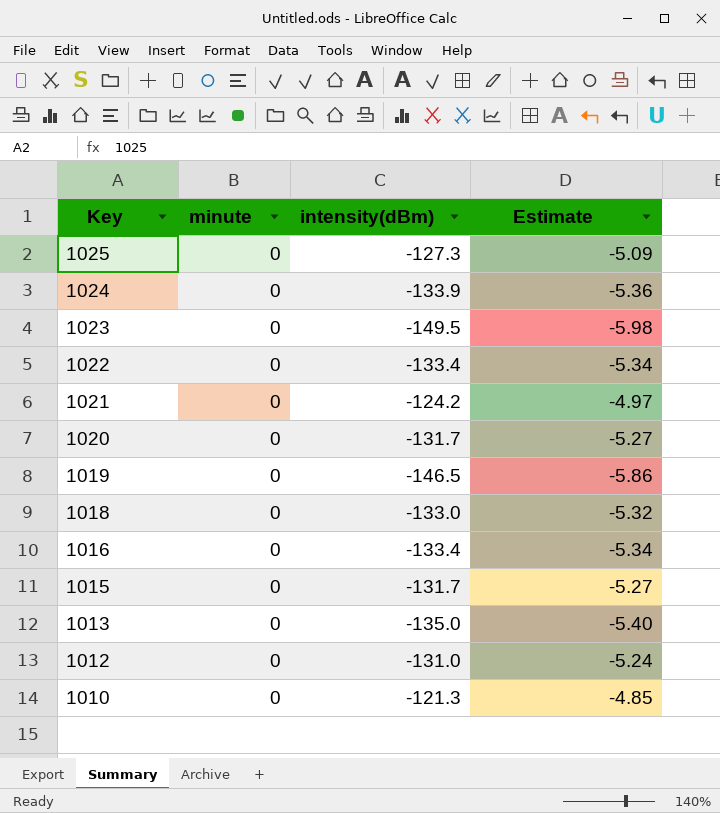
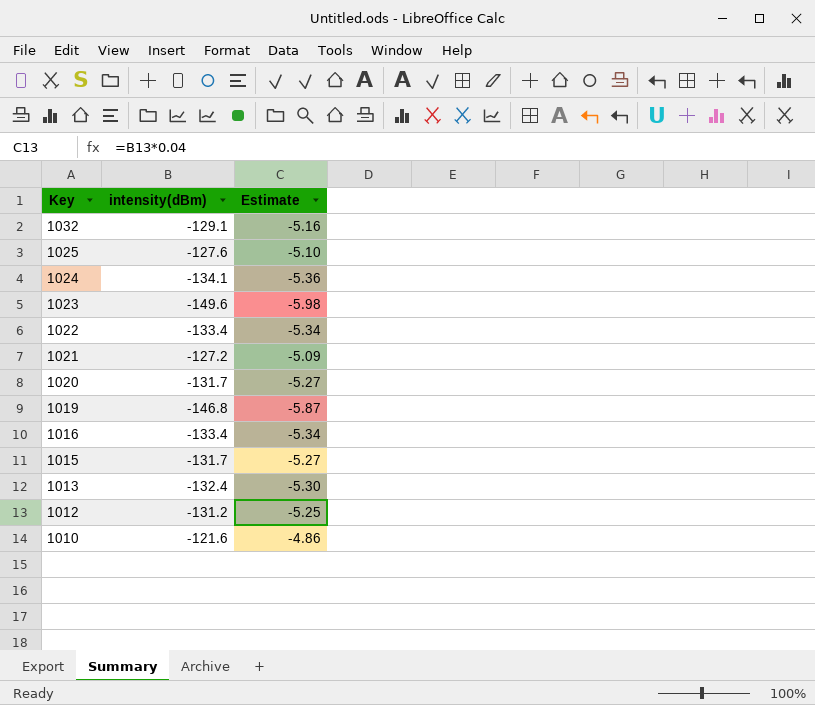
column minute | position: 2 -> none
row 1018: 0 | -133.0 | -5.32 -> none
row 1032: none -> -129.1 | -5.16
1025 | intensity(dBm): -127.3 -> -127.6
1025 | Estimate: -5.09 -> -5.10
1024 | intensity(dBm): -133.9 -> -134.1
1023 | intensity(dBm): -149.5 -> -149.6
1021 | intensity(dBm): -124.2 -> -127.2
1021 | Estimate: -4.97 -> -5.09
1019 | intensity(dBm): -146.5 -> -146.8
1019 | Estimate: -5.86 -> -5.87
1013 | intensity(dBm): -135.0 -> -132.4
1013 | Estimate: -5.40 -> -5.30
1012 | intensity(dBm): -131.0 -> -131.2
1012 | Estimate: -5.24 -> -5.25
1010 | intensity(dBm): -121.3 -> -121.6
1010 | Estimate: -4.85 -> -4.86

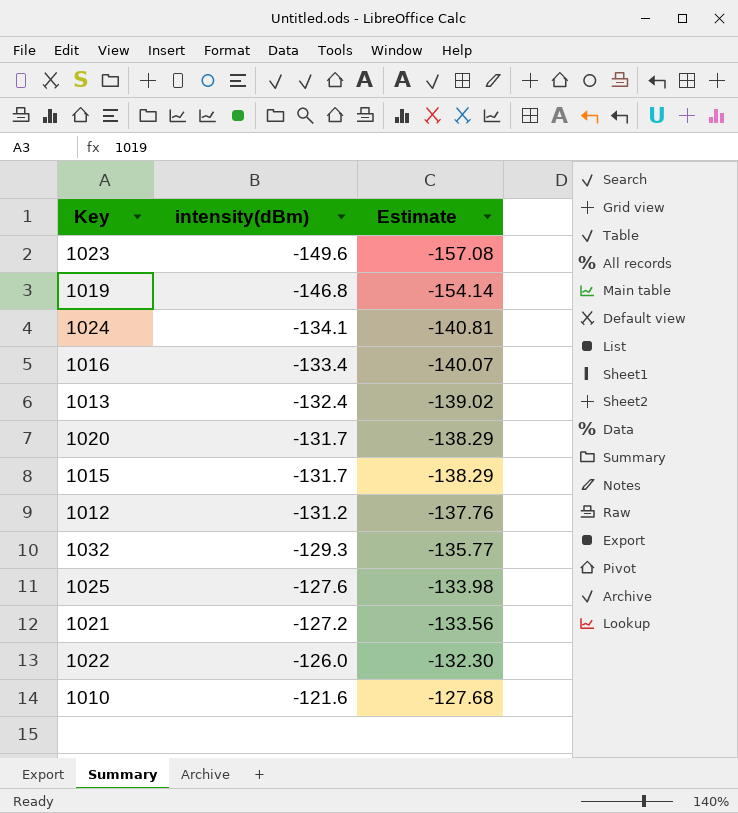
row order: Key descending -> intensity(dBm) ascending
column Estimate | formula: [intensity(dBm)] * 0.04 -> [intensity(dBm)] * 1.05
1032 | intensity(dBm): -129.1 -> -129.3
1022 | intensity(dBm): -133.4 -> -126.0

